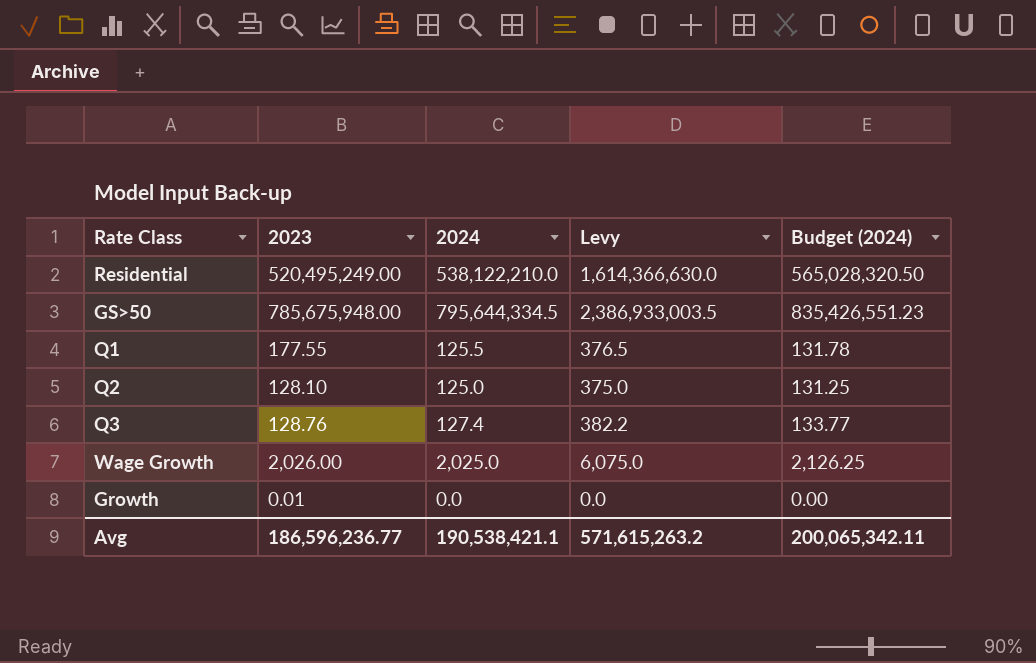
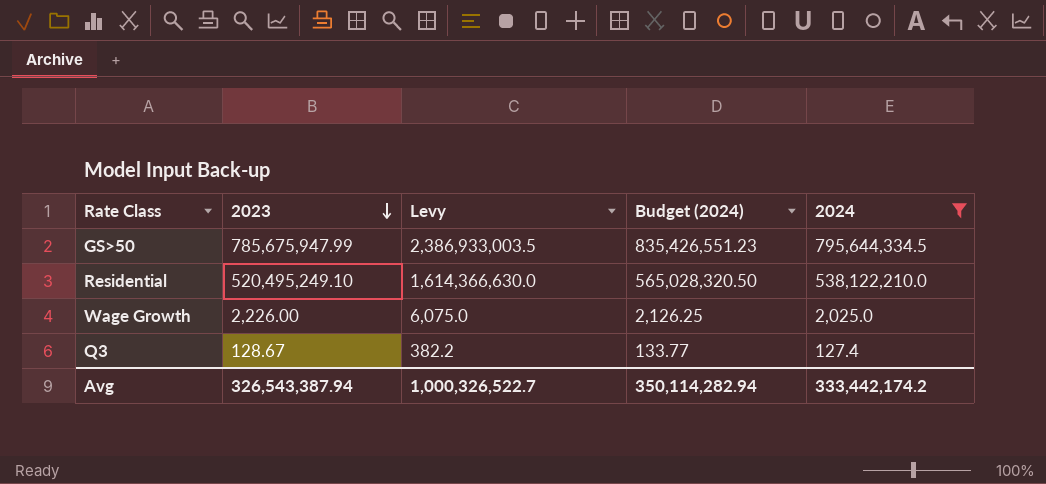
filter: none -> 2024 >= 127.4
row order: none -> 2023 descending
column 2024 | position: 3 -> 5
GS>50 | 2023: 785,675,948.00 -> 785,675,947.99
Residential | 2023: 520,495,249.00 -> 520,495,249.10
Wage Growth | 2023: 2,026.00 -> 2,226.00
Q3 | 2023: 128.76 -> 128.67
Avg | 2023: 186,596,236.77 -> 326,543,387.94
Avg | Levy: 571,615,263.2 -> 1,000,326,522.7
Avg | Budget (2024): 200,065,342.11 -> 350,114,282.94
Avg | 2024: 190,538,421.1 -> 333,442,174.2

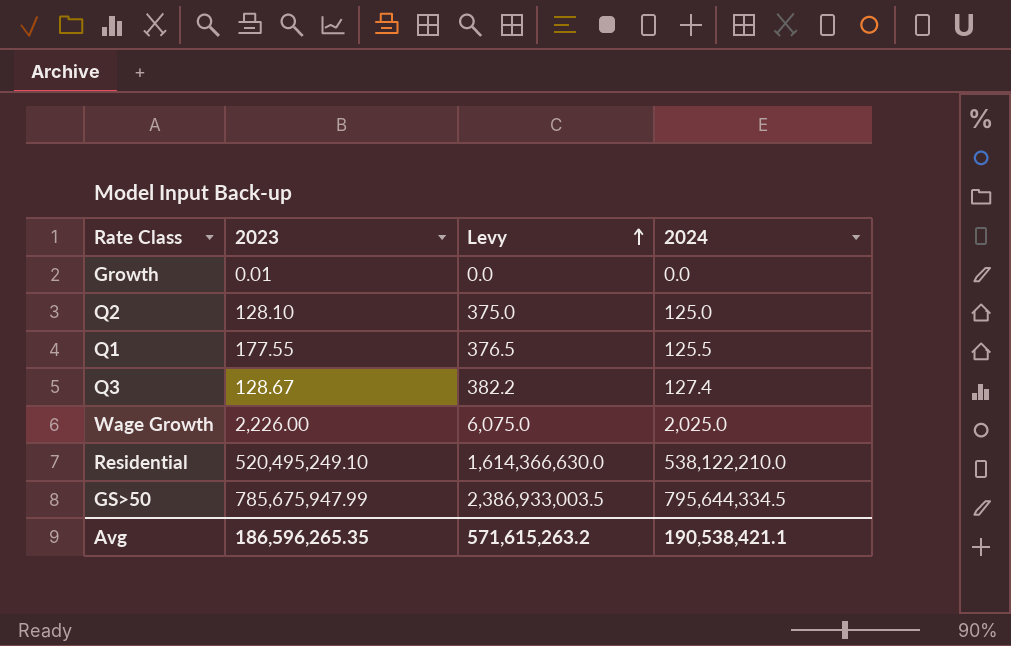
filter: 2024 >= 127.4 -> none
row order: 2023 descending -> Levy ascending
column Budget (2024) | formula: [2024] * 1.05 -> none
Avg | 2023: 326,543,387.94 -> 186,596,265.35
Avg | Levy: 1,000,326,522.7 -> 571,615,263.2
Avg | 2024: 333,442,174.2 -> 190,538,421.1

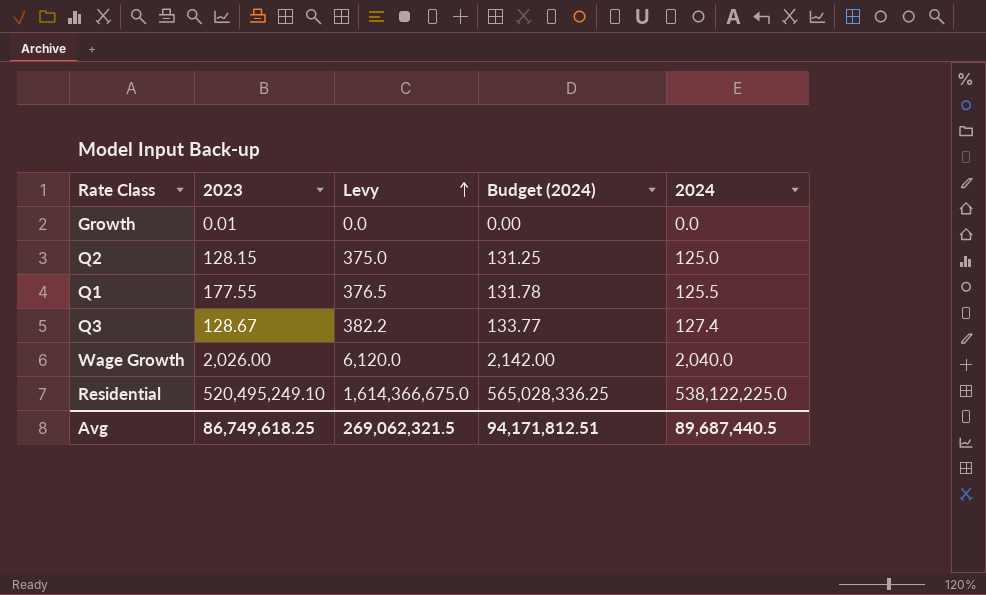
column Budget (2024) | formula: none -> [2024] * 1.05
row GS>50: 785,675,947.99 | 2,386,933,003.5 | 795,644,334.5 -> none
Q2 | 2023: 128.10 -> 128.15
Wage Growth | 2023: 2,226.00 -> 2,026.00
Wage Growth | Levy: 6,075.0 -> 6,120.0
Wage Growth | 2024: 2,025.0 -> 2,040.0
Residential | Levy: 1,614,366,630.0 -> 1,614,366,675.0
Residential | 2024: 538,122,210.0 -> 538,122,225.0
Avg | 2023: 186,596,265.35 -> 86,749,618.25
Avg | Levy: 571,615,263.2 -> 269,062,321.5
Avg | 2024: 190,538,421.1 -> 89,687,440.5

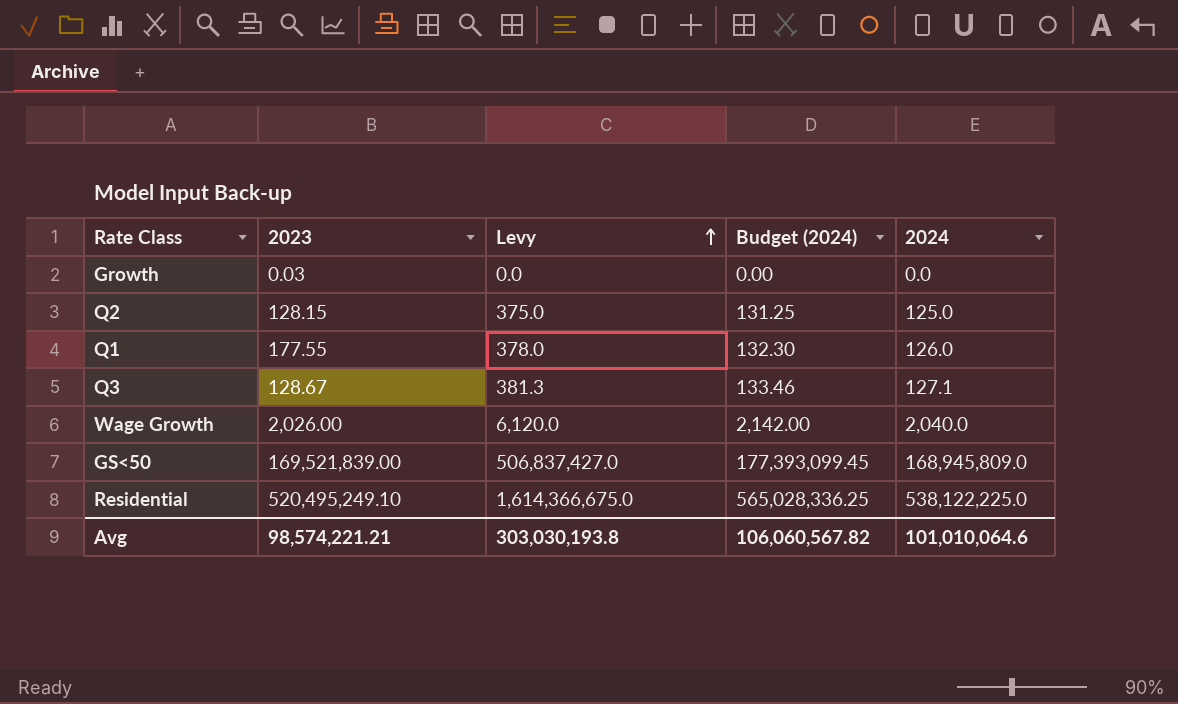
Growth | 2023: 0.01 -> 0.03
Q1 | Levy: 376.5 -> 378.0
Q1 | Budget (2024): 131.78 -> 132.30
Q1 | 2024: 125.5 -> 126.0
Q3 | Levy: 382.2 -> 381.3
Q3 | Budget (2024): 133.77 -> 133.46
Q3 | 2024: 127.4 -> 127.1
row GS<50: none -> 169,521,839.00 | 506,837,427.0 | 177,393,099.45 | 168,945,809.0
Avg | 2023: 86,749,618.25 -> 98,574,221.21
Avg | Levy: 269,062,321.5 -> 303,030,193.8
Avg | Budget (2024): 94,171,812.51 -> 106,060,567.82
Avg | 2024: 89,687,440.5 -> 101,010,064.6

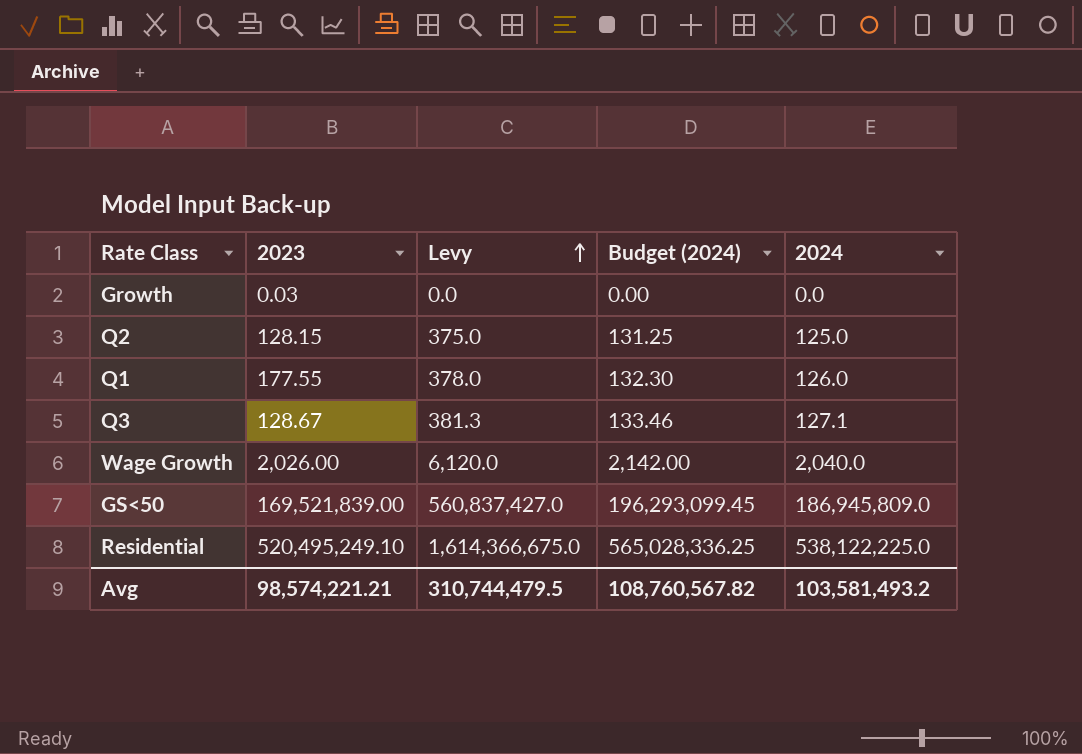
GS<50 | Levy: 506,837,427.0 -> 560,837,427.0
GS<50 | Budget (2024): 177,393,099.45 -> 196,293,099.45
GS<50 | 2024: 168,945,809.0 -> 186,945,809.0
Avg | Levy: 303,030,193.8 -> 310,744,479.5
Avg | Budget (2024): 106,060,567.82 -> 108,760,567.82
Avg | 2024: 101,010,064.6 -> 103,581,493.2

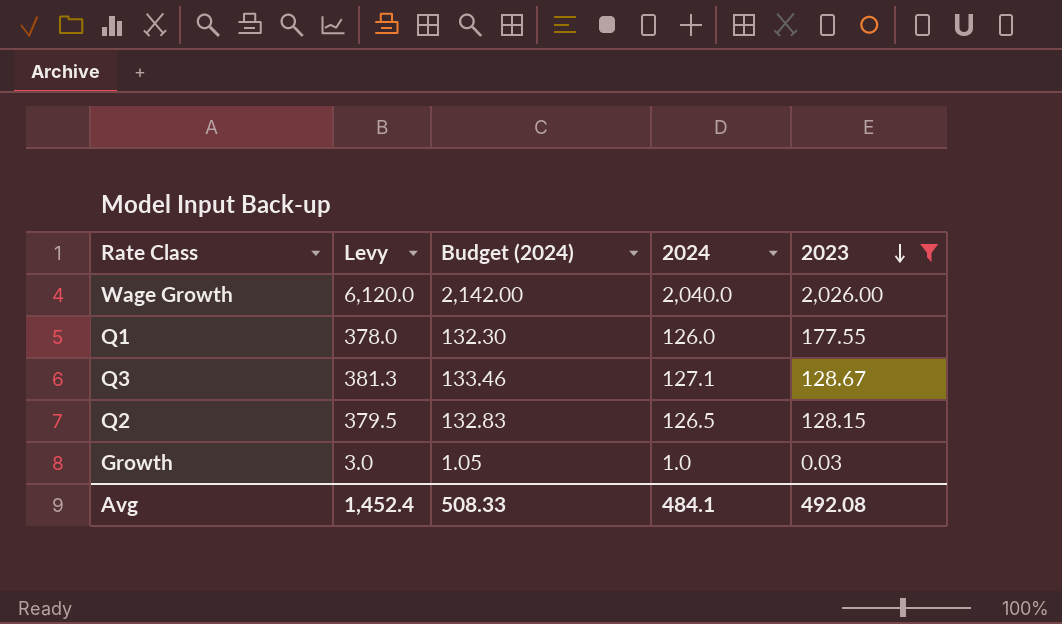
filter: none -> 2023 <= 2,026.00
row order: Levy ascending -> 2023 descending
column 2023 | position: 2 -> 5
Q2 | Levy: 375.0 -> 379.5
Q2 | Budget (2024): 131.25 -> 132.83
Q2 | 2024: 125.0 -> 126.5
Growth | Levy: 0.0 -> 3.0
Growth | Budget (2024): 0.00 -> 1.05
Growth | 2024: 0.0 -> 1.0
Avg | Levy: 310,744,479.5 -> 1,452.4
Avg | Budget (2024): 108,760,567.82 -> 508.33
Avg | 2024: 103,581,493.2 -> 484.1
Avg | 2023: 98,574,221.21 -> 492.08

